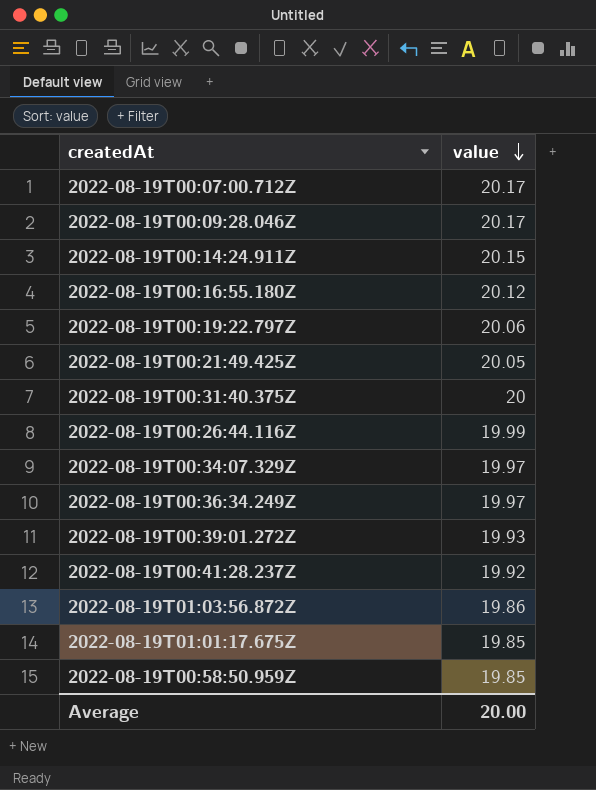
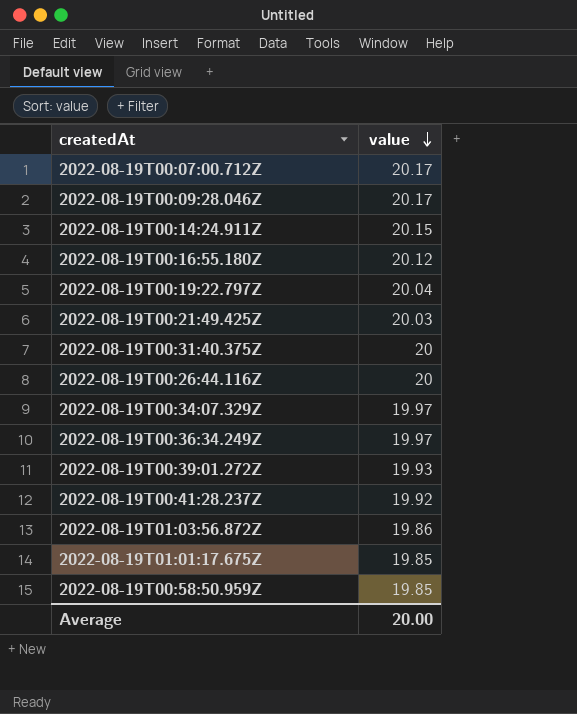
2022-08-19T00:19:22.797Z | value: 20.06 -> 20.04
2022-08-19T00:21:49.425Z | value: 20.05 -> 20.03
2022-08-19T00:26:44.116Z | value: 19.99 -> 20

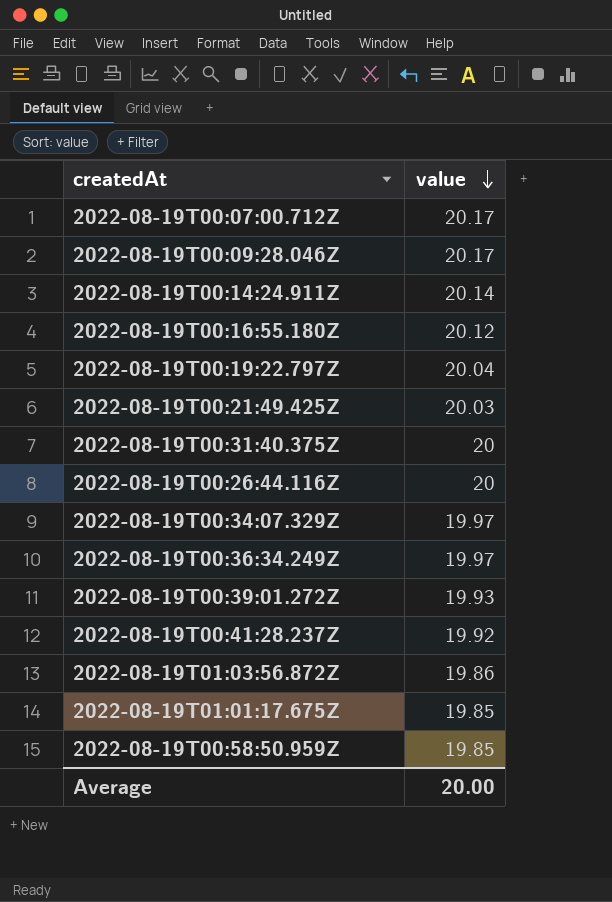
2022-08-19T00:14:24.911Z | value: 20.15 -> 20.14

